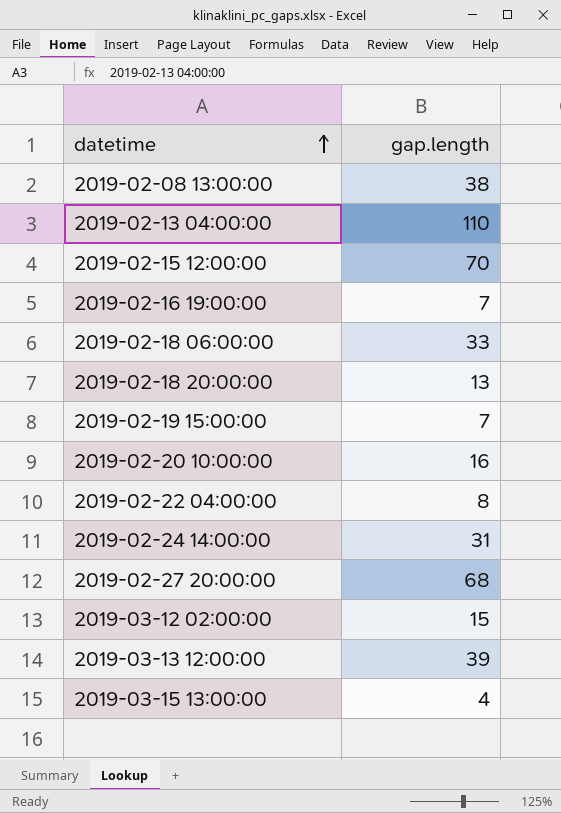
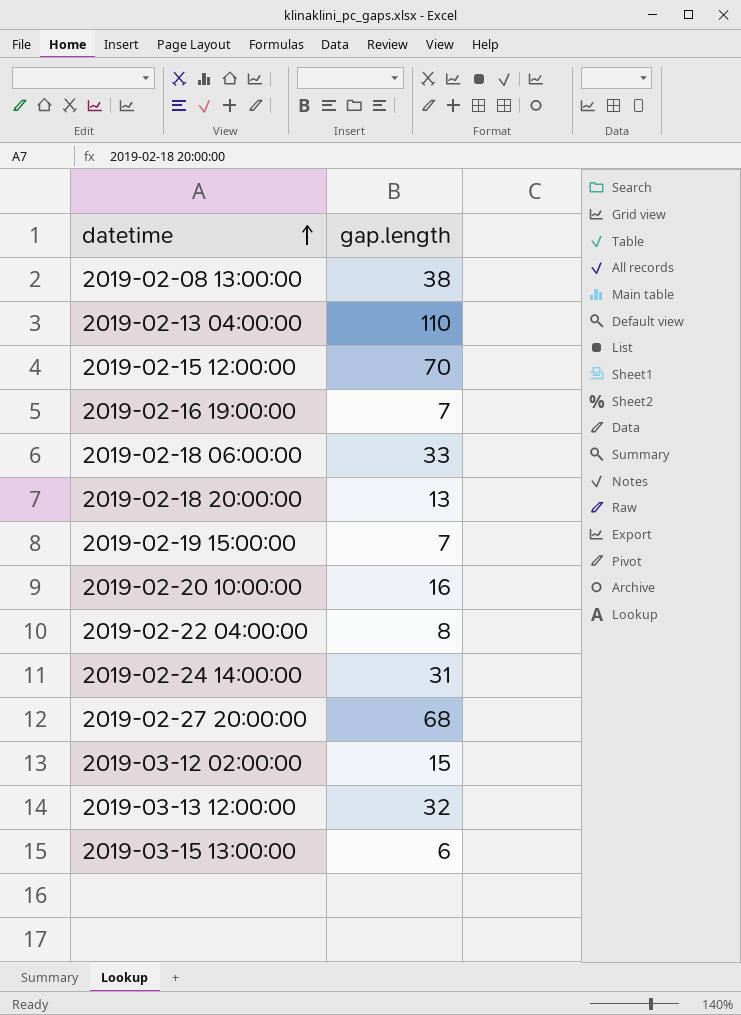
2019-03-13 12:00:00 | gap.length: 39 -> 32
2019-03-15 13:00:00 | gap.length: 4 -> 6

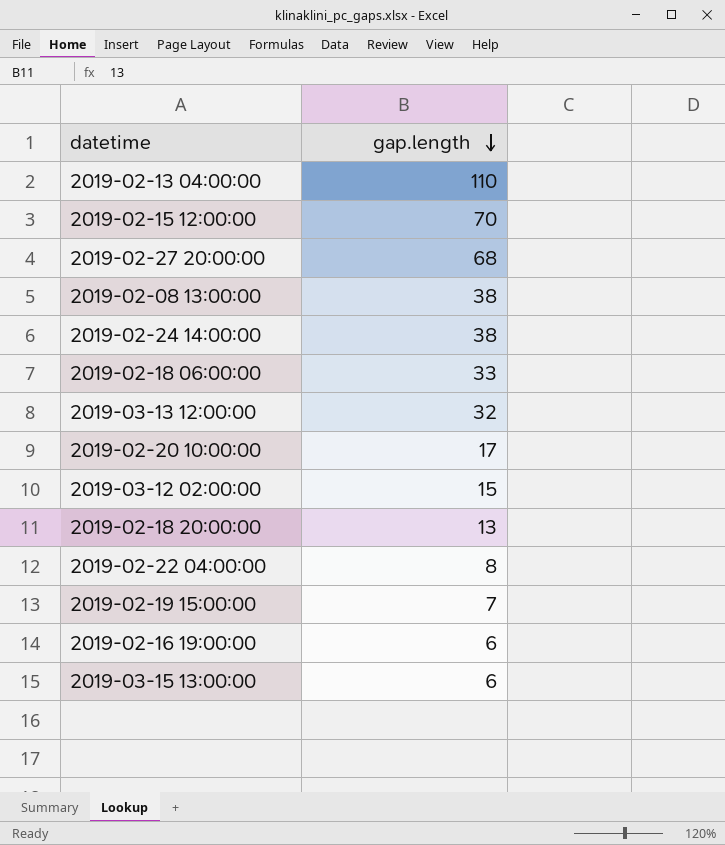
row order: datetime ascending -> gap.length descending
2019-02-24 14:00:00 | gap.length: 31 -> 38
2019-02-20 10:00:00 | gap.length: 16 -> 17
2019-02-16 19:00:00 | gap.length: 7 -> 6

